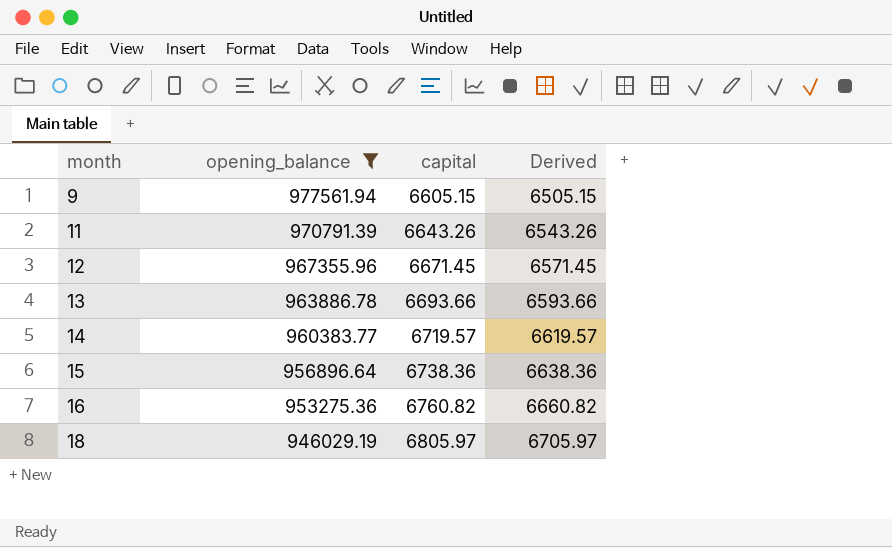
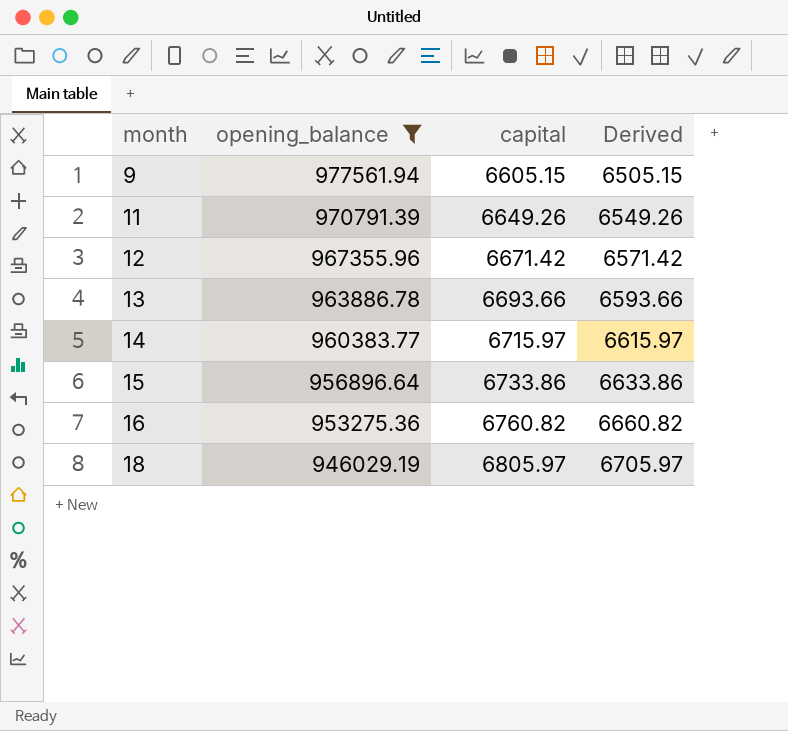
11 | capital: 6643.26 -> 6649.26
11 | Derived: 6543.26 -> 6549.26
12 | capital: 6671.45 -> 6671.42
12 | Derived: 6571.45 -> 6571.42
14 | capital: 6719.57 -> 6715.97
14 | Derived: 6619.57 -> 6615.97
15 | capital: 6738.36 -> 6733.86
15 | Derived: 6638.36 -> 6633.86

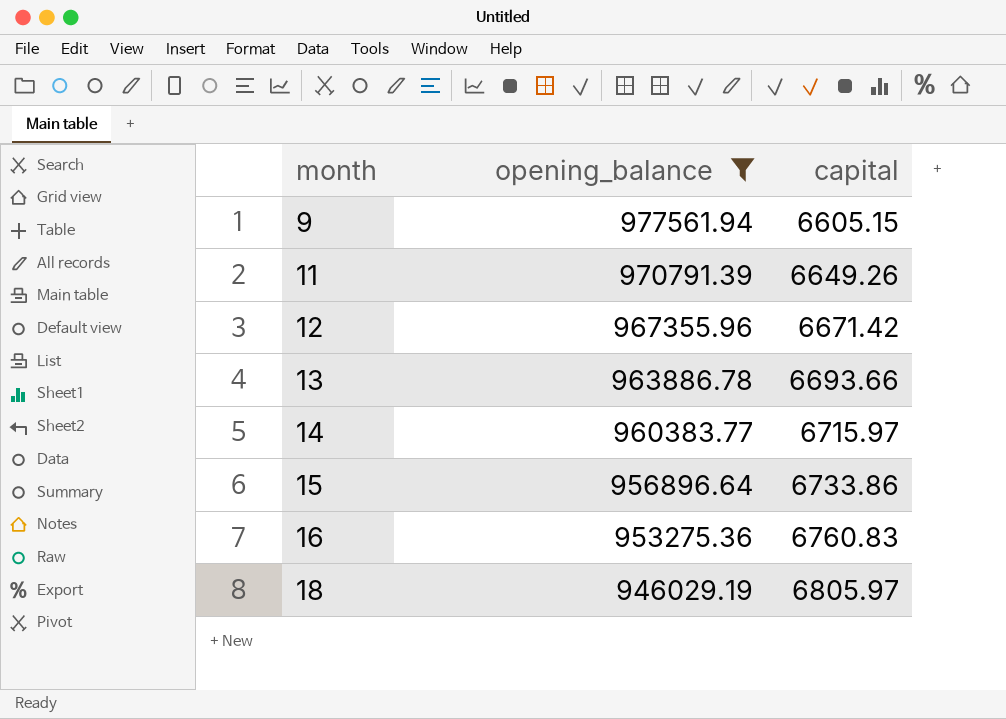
column Derived | formula: [capital] - 100 -> none
16 | capital: 6760.82 -> 6760.83

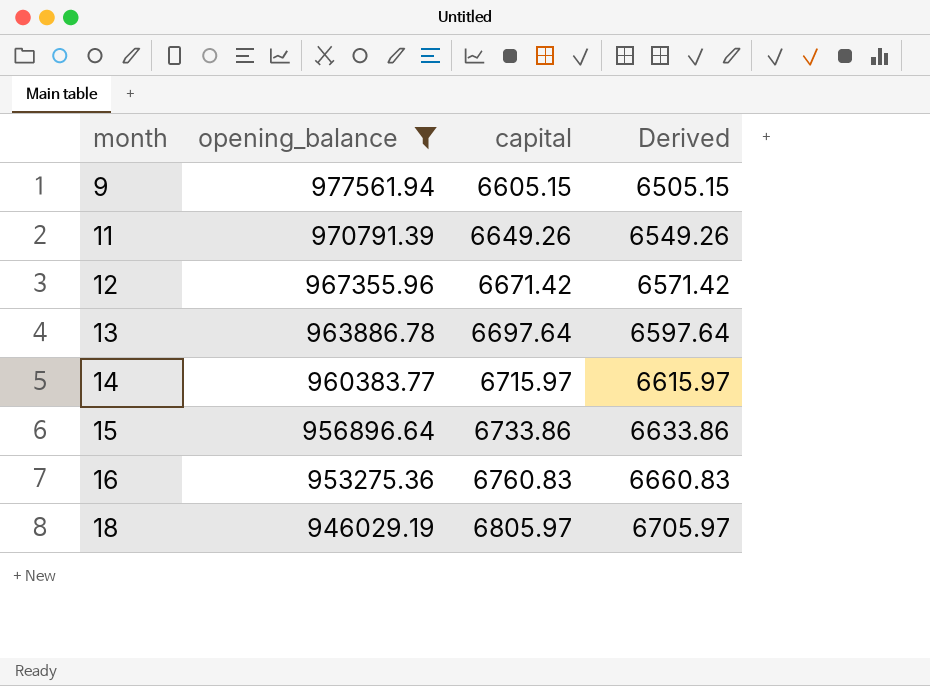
column Derived | formula: none -> [capital] - 100
13 | capital: 6693.66 -> 6697.64

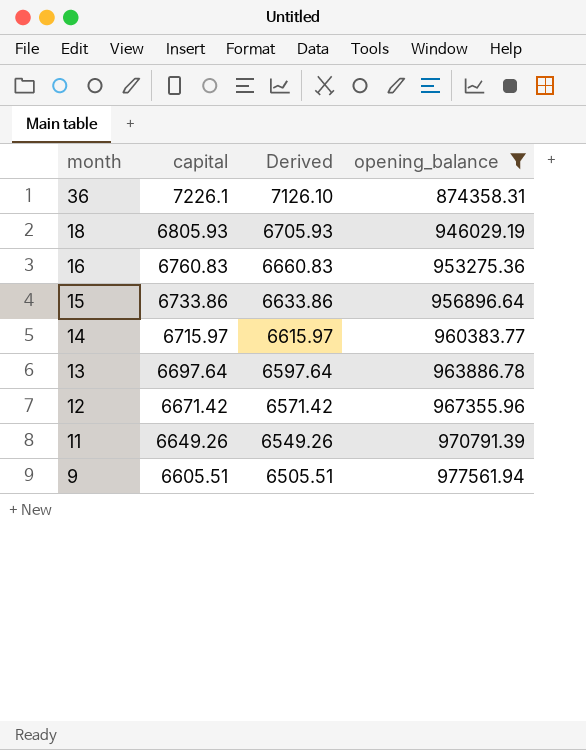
row order: month ascending -> month descending
column opening_balance | position: 2 -> 4
row 36: none -> 7226.1 | 7126.10 | 874358.31
18 | capital: 6805.97 -> 6805.93
18 | Derived: 6705.97 -> 6705.93
9 | capital: 6605.15 -> 6605.51
9 | Derived: 6505.15 -> 6505.51

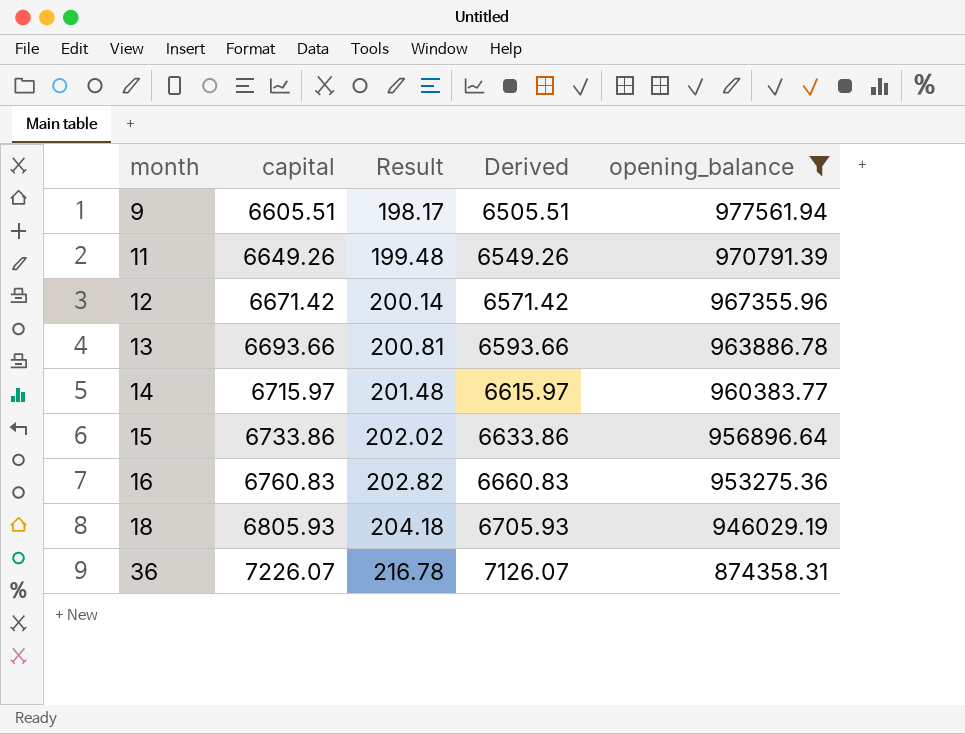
row order: month descending -> month ascending
column Result | formula: none -> [capital] * 0.03
13 | capital: 6697.64 -> 6693.66
13 | Derived: 6597.64 -> 6593.66
36 | capital: 7226.1 -> 7226.07
36 | Derived: 7126.10 -> 7126.07

